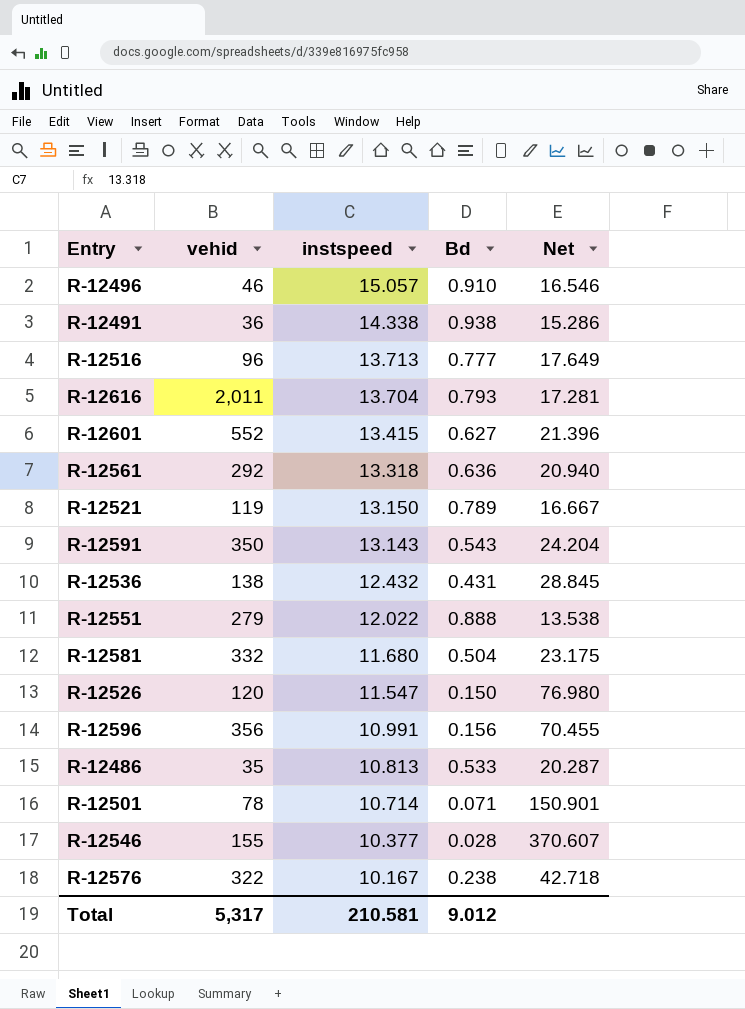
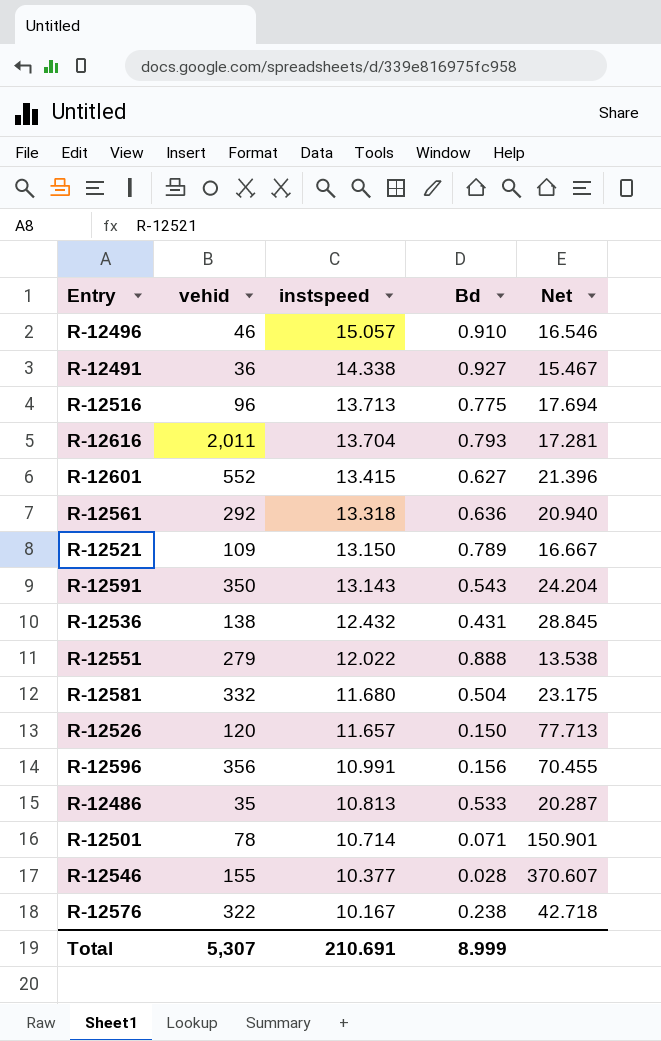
R-12491 | Bd: 0.938 -> 0.927
R-12491 | Net: 15.286 -> 15.467
R-12516 | Bd: 0.777 -> 0.775
R-12516 | Net: 17.649 -> 17.694
R-12521 | vehid: 119 -> 109
R-12526 | instspeed: 11.547 -> 11.657
R-12526 | Net: 76.980 -> 77.713
Total | vehid: 5,317 -> 5,307
Total | instspeed: 210.581 -> 210.691
Total | Bd: 9.012 -> 8.999

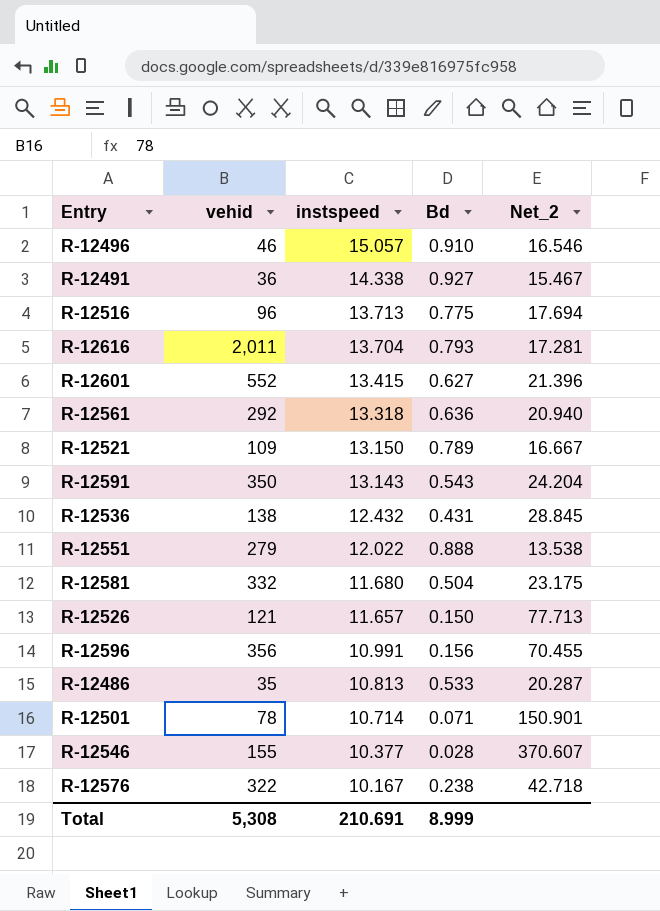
column name: Net -> Net_2
R-12526 | vehid: 120 -> 121
Total | vehid: 5,307 -> 5,308

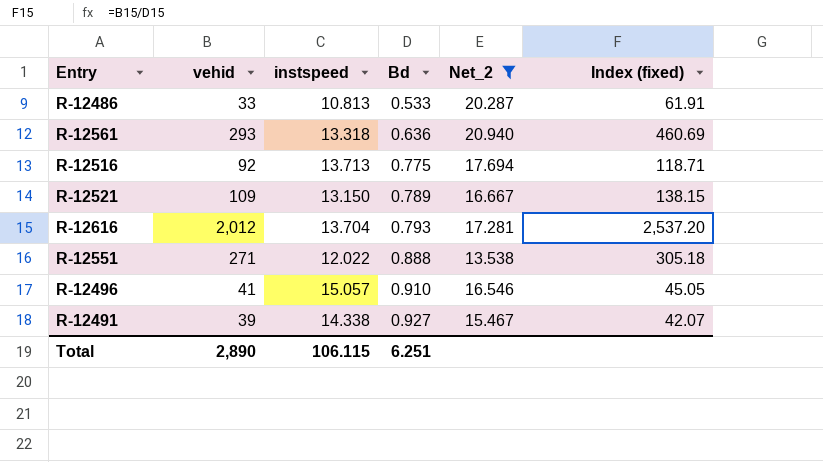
filter: none -> Net_2 <= 20.940
row order: instspeed descending -> Bd ascending
column Index (fixed) | formula: none -> [vehid] / [Bd]
R-12486 | vehid: 35 -> 33
R-12561 | vehid: 292 -> 293
R-12516 | vehid: 96 -> 92
R-12616 | vehid: 2,011 -> 2,012
R-12551 | vehid: 279 -> 271
R-12496 | vehid: 46 -> 41
R-12491 | vehid: 36 -> 39
Total | vehid: 5,308 -> 2,890
Total | instspeed: 210.691 -> 106.115
Total | Bd: 8.999 -> 6.251

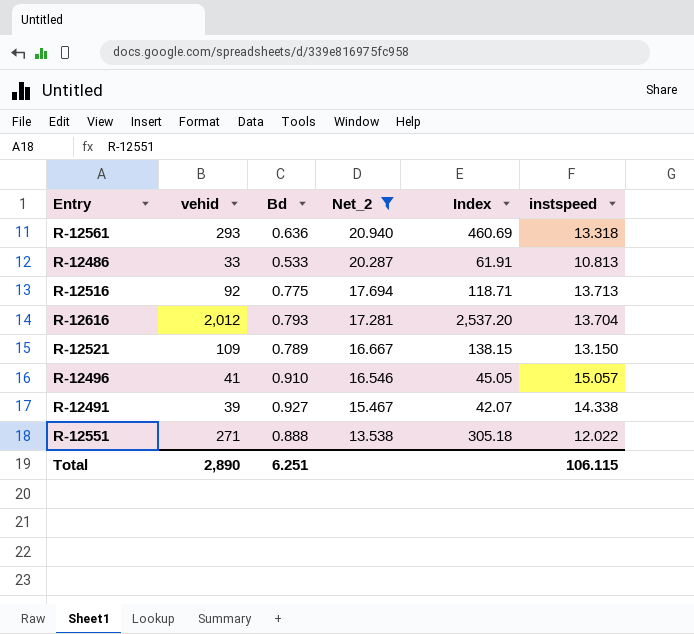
row order: Bd ascending -> Net_2 descending
column name: Index (fixed) -> Index
column instspeed | position: 3 -> 6

